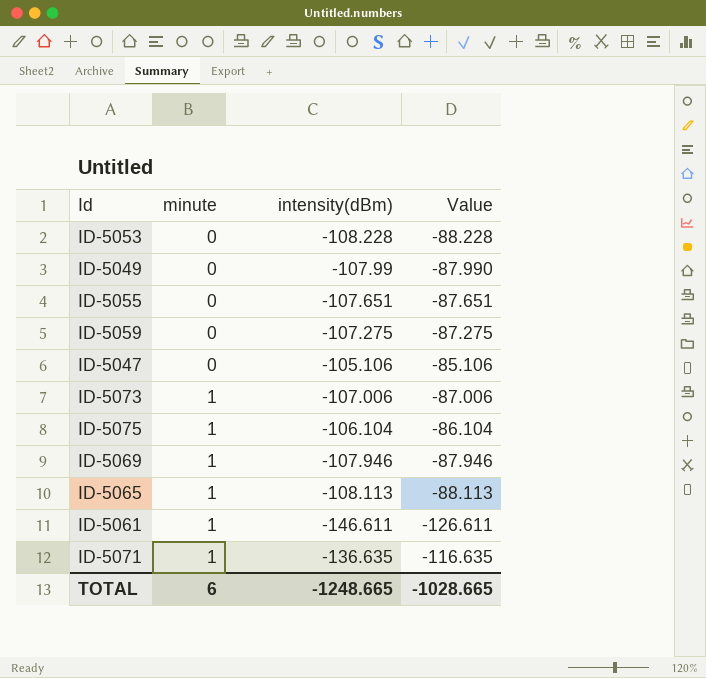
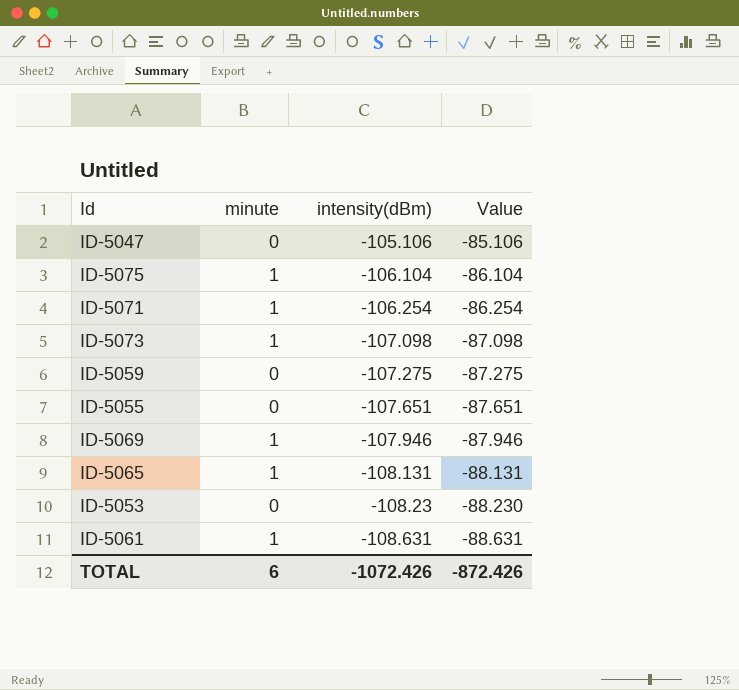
row order: minute ascending -> intensity(dBm) descending
row ID-5049: 0 | -107.99 | -87.990 -> none
ID-5071 | intensity(dBm): -136.635 -> -106.254
ID-5071 | Value: -116.635 -> -86.254
ID-5073 | intensity(dBm): -107.006 -> -107.098
ID-5073 | Value: -87.006 -> -87.098
ID-5065 | intensity(dBm): -108.113 -> -108.131
ID-5065 | Value: -88.113 -> -88.131
ID-5053 | intensity(dBm): -108.228 -> -108.23
ID-5053 | Value: -88.228 -> -88.230
ID-5061 | intensity(dBm): -146.611 -> -108.631
ID-5061 | Value: -126.611 -> -88.631
TOTAL | intensity(dBm): -1248.665 -> -1072.426
TOTAL | Value: -1028.665 -> -872.426

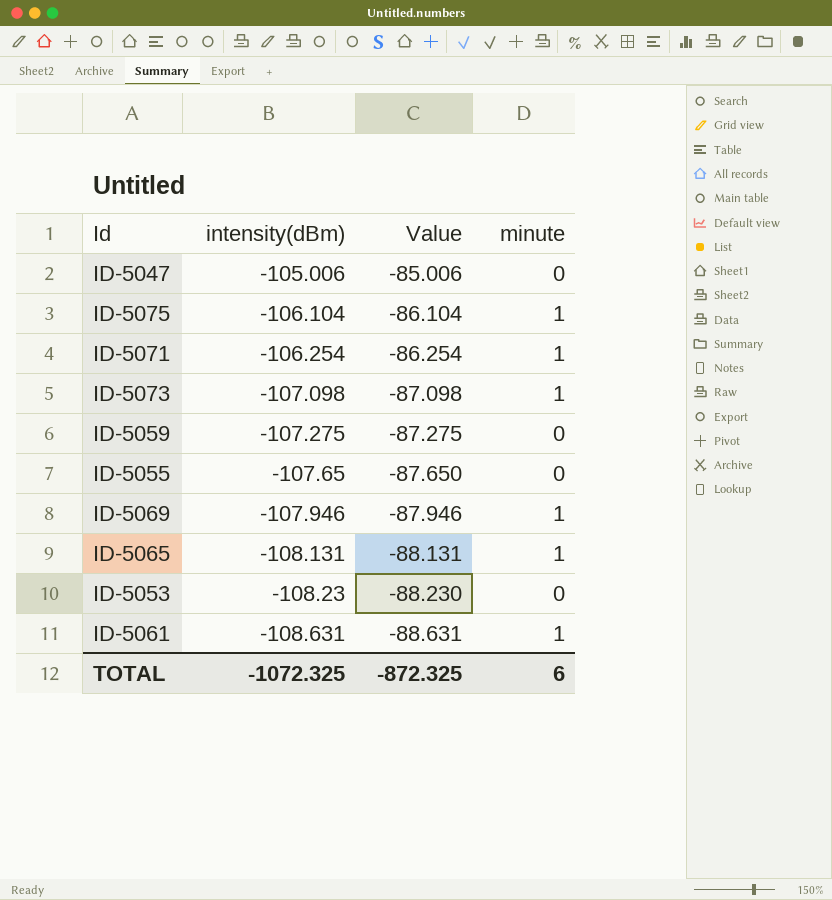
column minute | position: 2 -> 4
ID-5047 | intensity(dBm): -105.106 -> -105.006
ID-5047 | Value: -85.106 -> -85.006
ID-5055 | intensity(dBm): -107.651 -> -107.65
ID-5055 | Value: -87.651 -> -87.650
TOTAL | intensity(dBm): -1072.426 -> -1072.325
TOTAL | Value: -872.426 -> -872.325

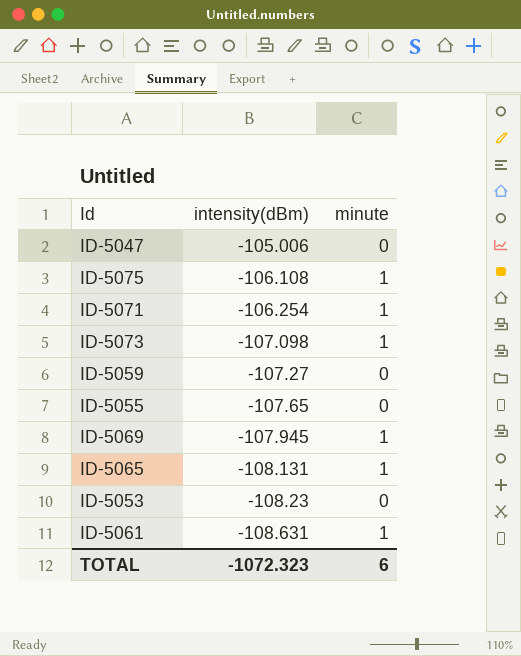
column Value | formula: [intensity(dBm)] + 20 -> none
ID-5075 | intensity(dBm): -106.104 -> -106.108
ID-5059 | intensity(dBm): -107.275 -> -107.27
ID-5069 | intensity(dBm): -107.946 -> -107.945
TOTAL | intensity(dBm): -1072.325 -> -1072.323

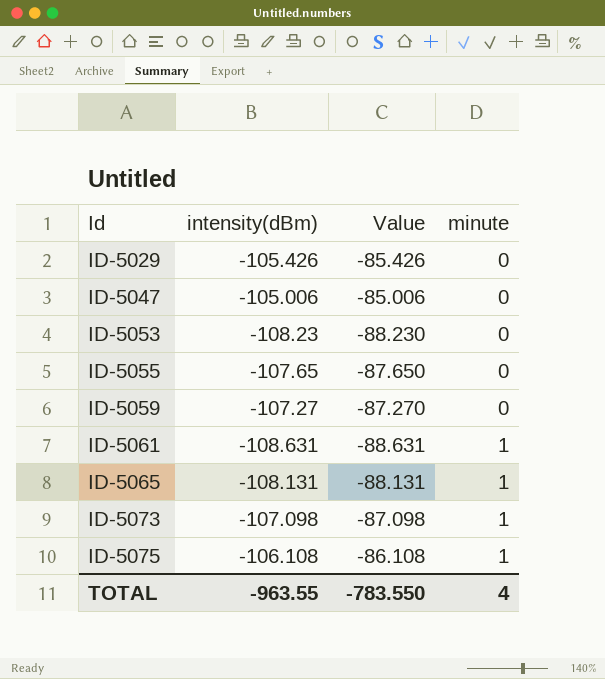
row order: intensity(dBm) descending -> Id ascending
column Value | formula: none -> [intensity(dBm)] + 20
row ID-5071: -106.254 | 1 -> none
row ID-5069: -107.945 | 1 -> none
row ID-5029: none -> -105.426 | -85.426 | 0
TOTAL | intensity(dBm): -1072.323 -> -963.55
TOTAL | minute: 6 -> 4

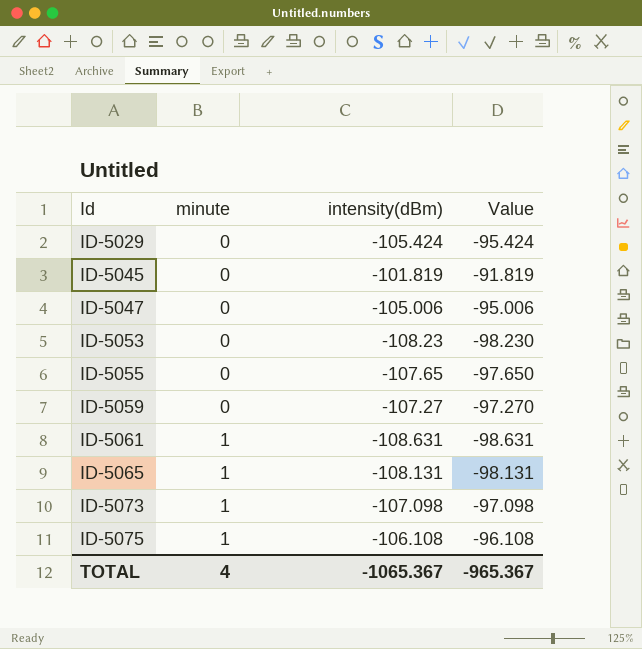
column minute | position: 4 -> 2
column Value | formula: [intensity(dBm)] + 20 -> [intensity(dBm)] + 10
ID-5029 | intensity(dBm): -105.426 -> -105.424
row ID-5045: none -> 0 | -101.819 | -91.819
TOTAL | intensity(dBm): -963.55 -> -1065.367
TOTAL | Value: -783.550 -> -965.367

